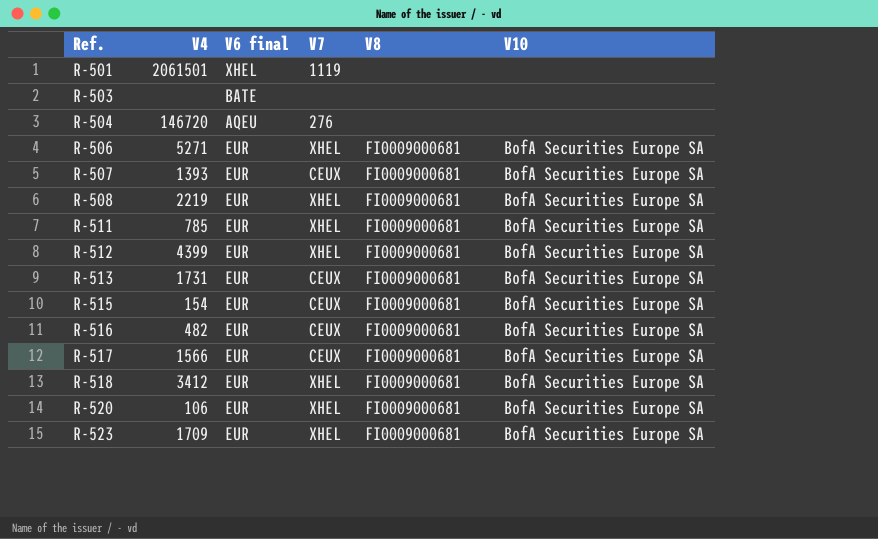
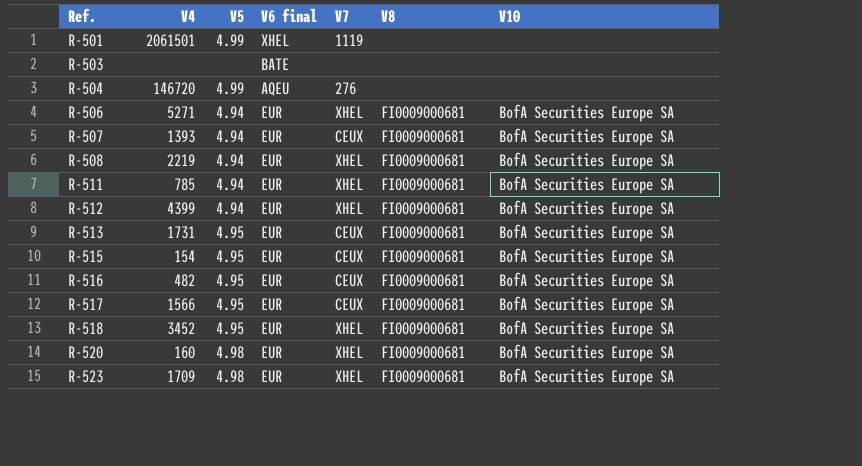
column V5 | position: none -> 3
R-518 | V4: 3412 -> 3452
R-520 | V4: 106 -> 160

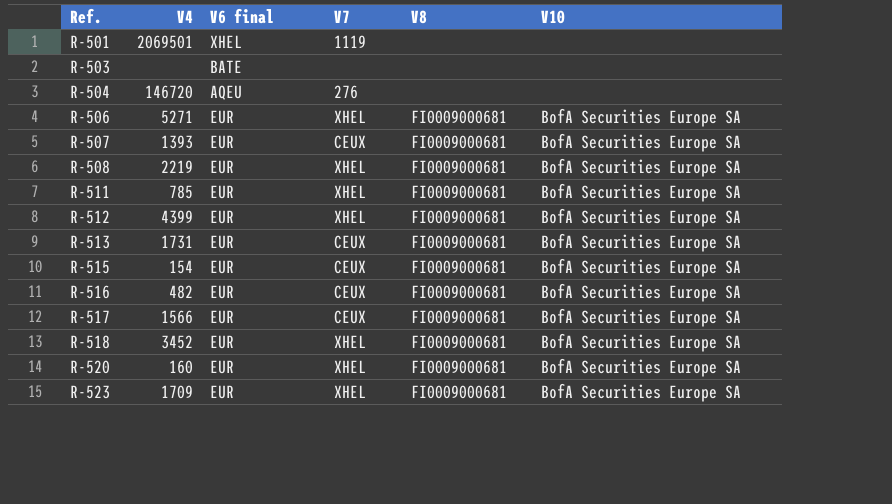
column V5 | position: 3 -> none
R-501 | V4: 2061501 -> 2069501

